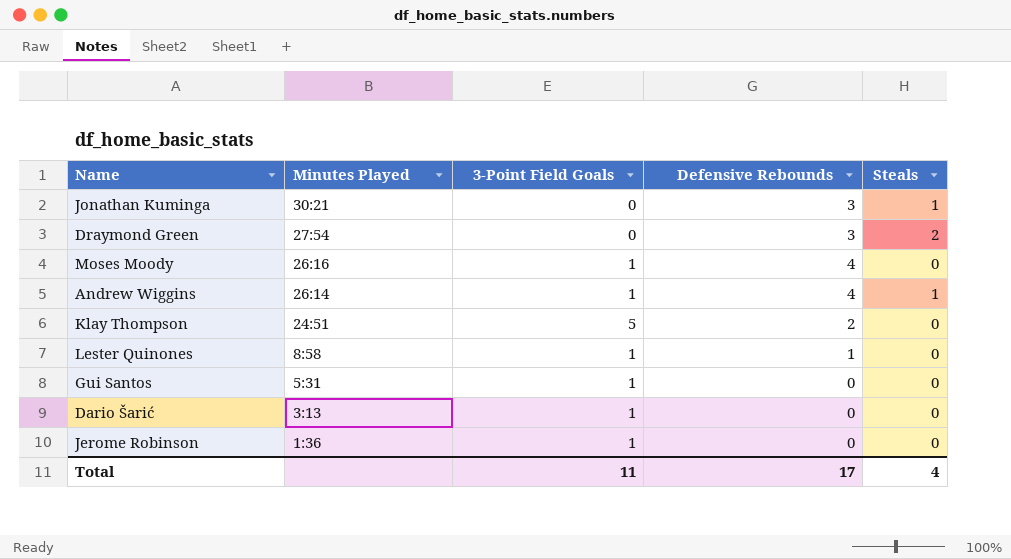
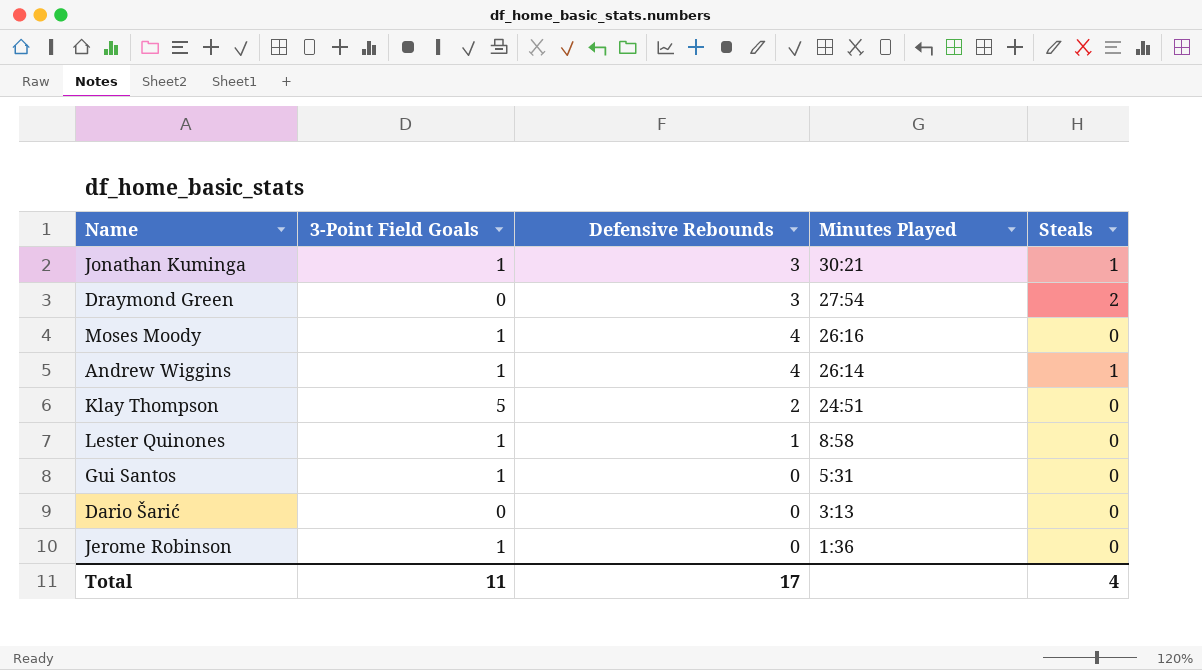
column Minutes Played | position: 2 -> 4
Jonathan Kuminga | 3-Point Field Goals: 0 -> 1
Dario Šarić | 3-Point Field Goals: 1 -> 0

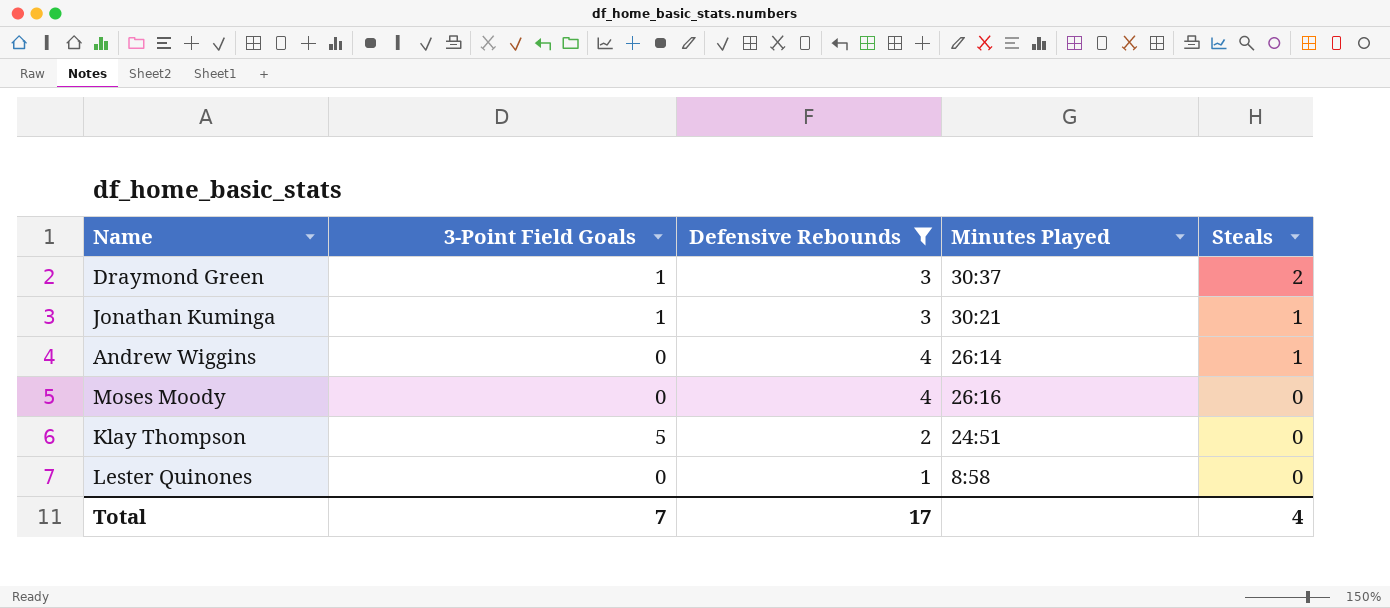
filter: none -> Defensive Rebounds != 0
row order: Minutes Played descending -> Steals descending
Draymond Green | 3-Point Field Goals: 0 -> 1
Draymond Green | Minutes Played: 27:54 -> 30:37
Andrew Wiggins | 3-Point Field Goals: 1 -> 0
Moses Moody | 3-Point Field Goals: 1 -> 0
Lester Quinones | 3-Point Field Goals: 1 -> 0
Total | 3-Point Field Goals: 11 -> 7

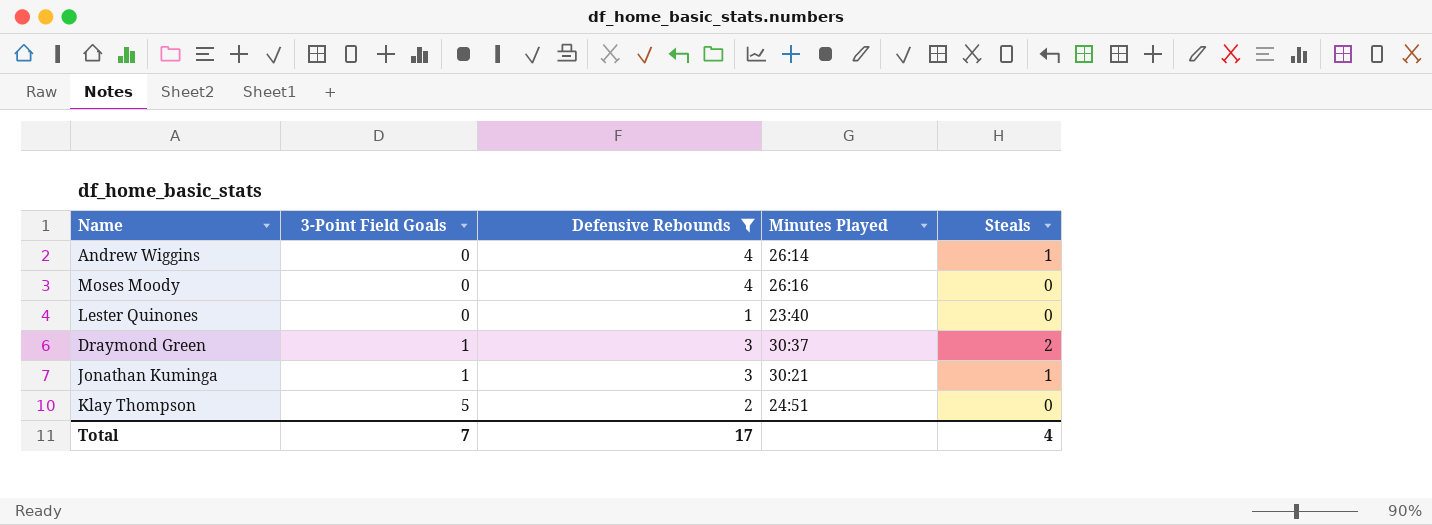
row order: Steals descending -> 3-Point Field Goals ascending
Lester Quinones | Minutes Played: 8:58 -> 23:40

